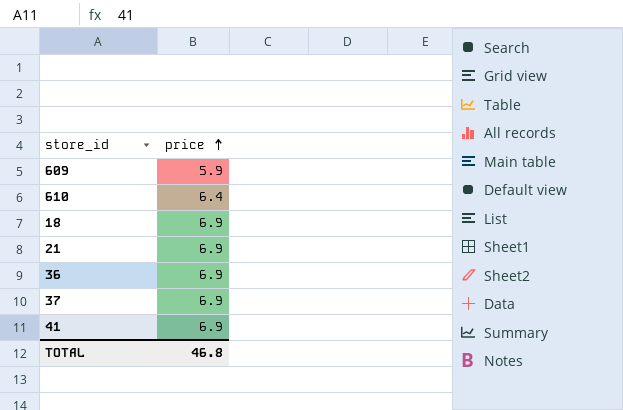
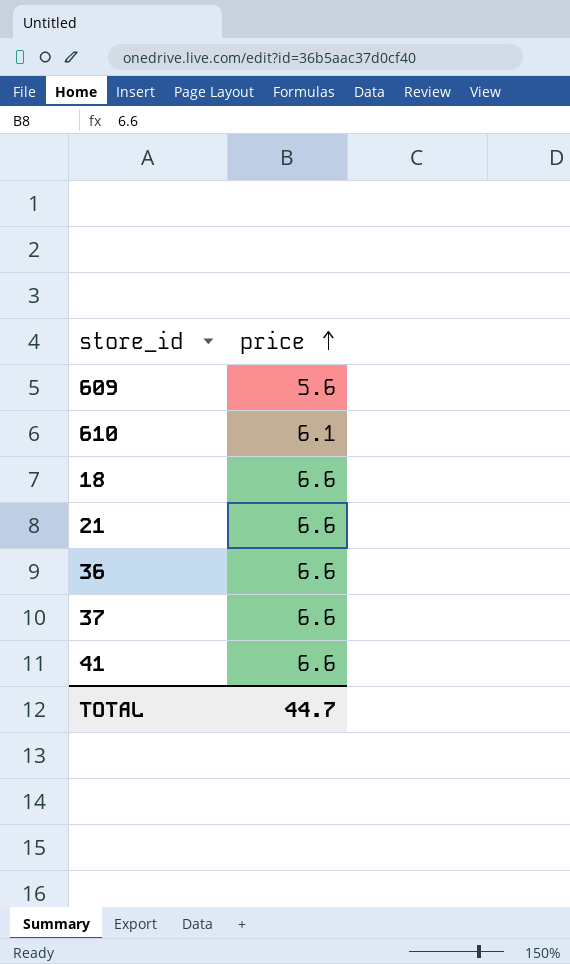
609 | price: 5.9 -> 5.6
610 | price: 6.4 -> 6.1
18 | price: 6.9 -> 6.6
21 | price: 6.9 -> 6.6
36 | price: 6.9 -> 6.6
37 | price: 6.9 -> 6.6
41 | price: 6.9 -> 6.6
TOTAL | price: 46.8 -> 44.7

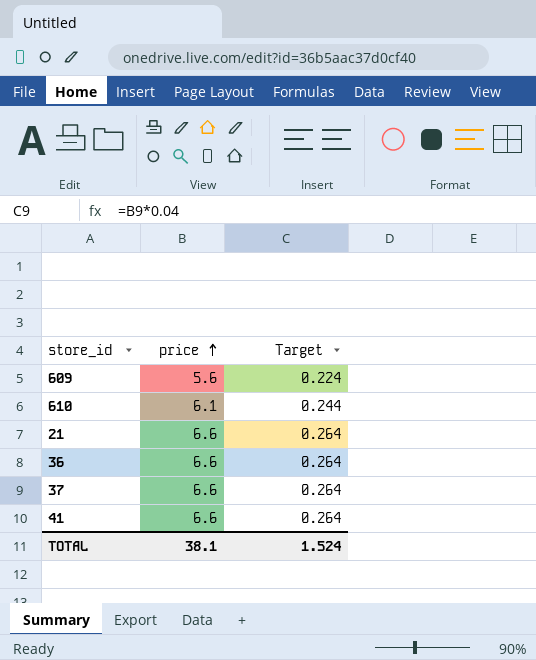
column Target | formula: none -> [price] * 0.04
row 18: 6.6 -> none
TOTAL | price: 44.7 -> 38.1

